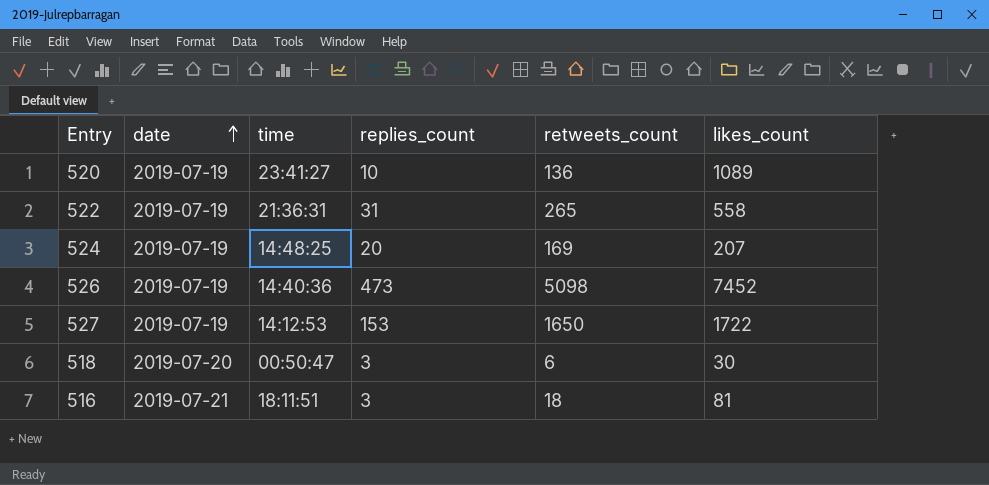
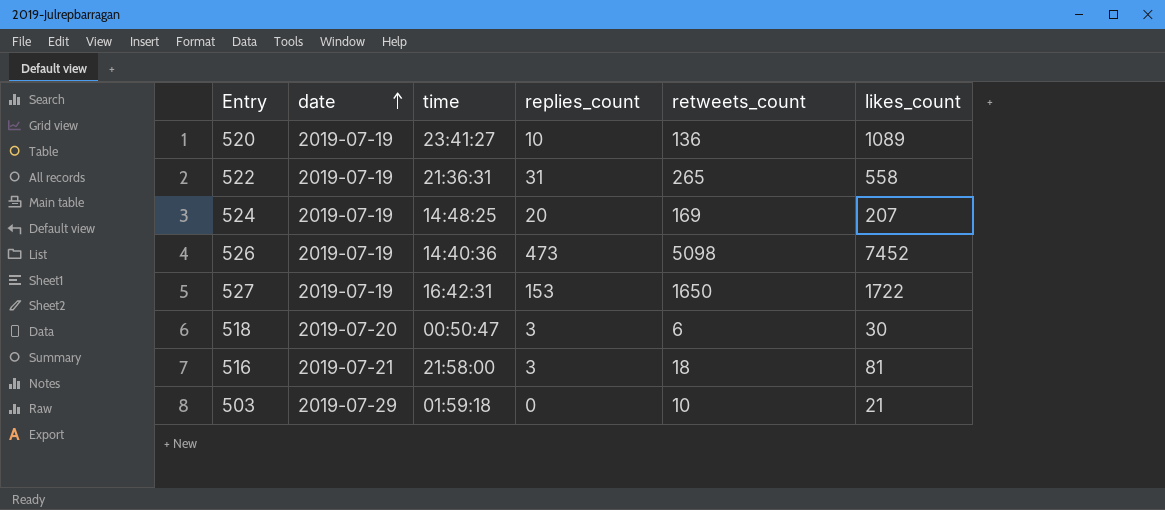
527 | time: 14:12:53 -> 16:42:31
516 | time: 18:11:51 -> 21:58:00
row 503: none -> 2019-07-29 | 01:59:18 | 0 | 10 | 21

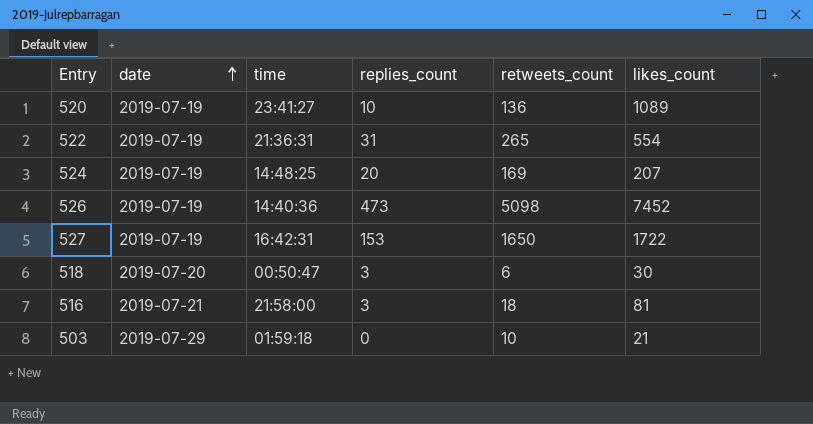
522 | likes_count: 558 -> 554

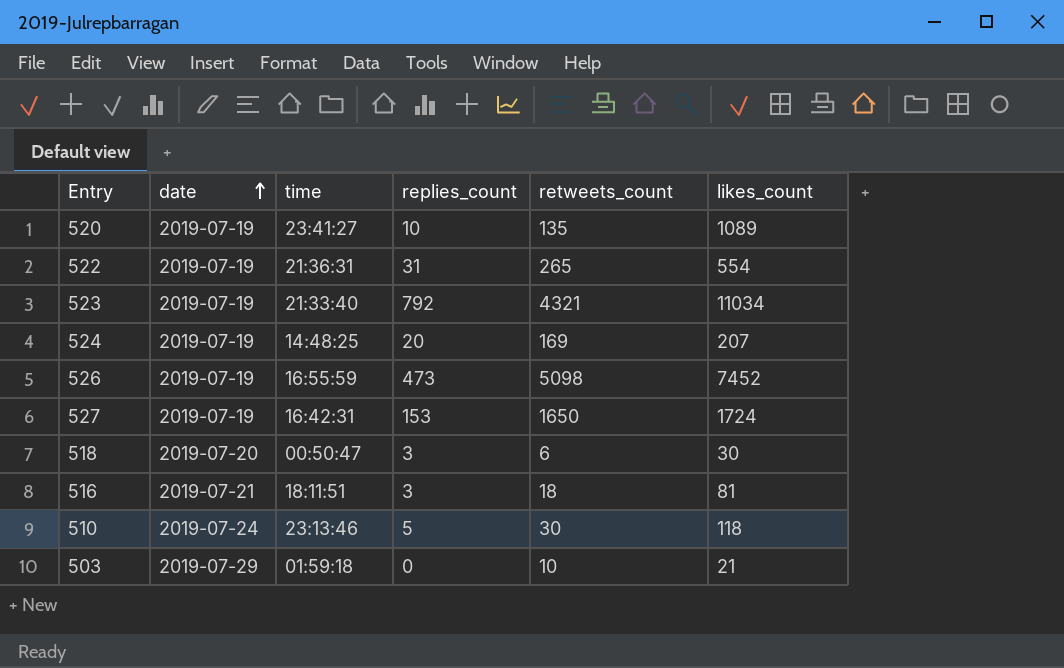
520 | retweets_count: 136 -> 135
row 523: none -> 2019-07-19 | 21:33:40 | 792 | 4321 | 11034
526 | time: 14:40:36 -> 16:55:59
527 | likes_count: 1722 -> 1724
516 | time: 21:58:00 -> 18:11:51
row 510: none -> 2019-07-24 | 23:13:46 | 5 | 30 | 118

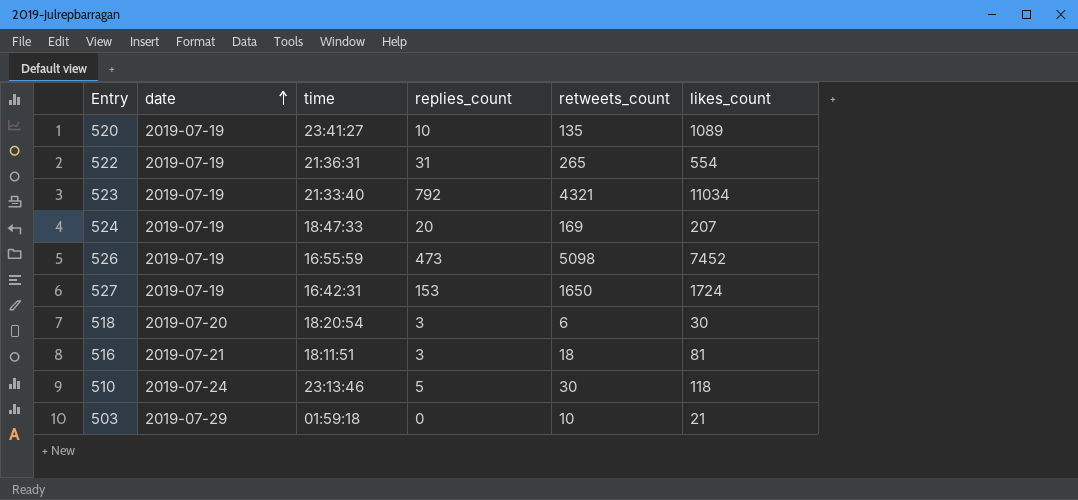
524 | time: 14:48:25 -> 18:47:33
518 | time: 00:50:47 -> 18:20:54

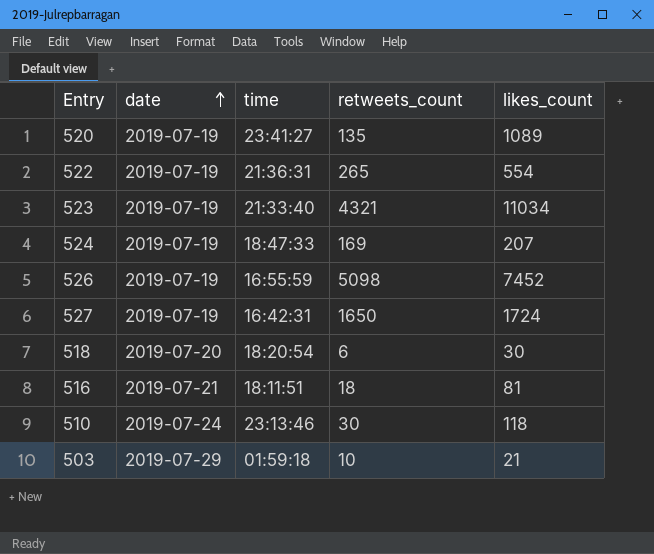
column replies_count | position: 4 -> none

